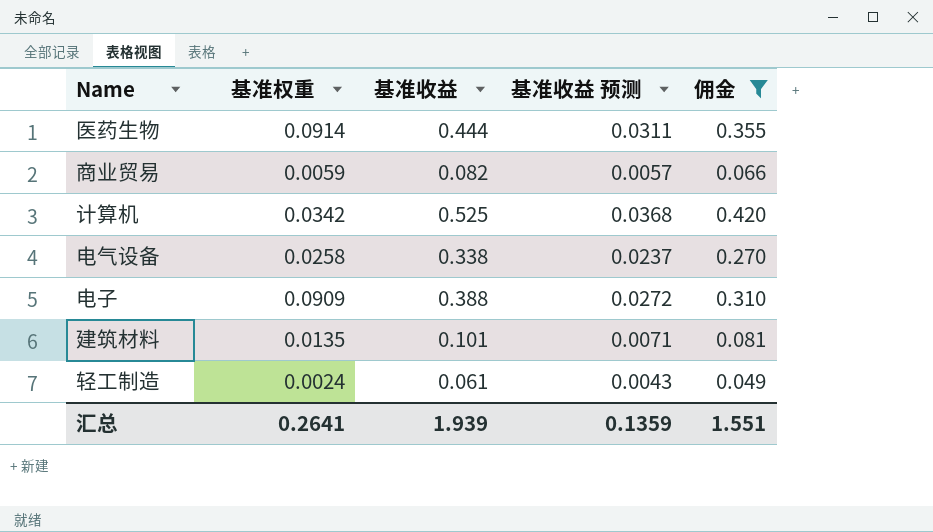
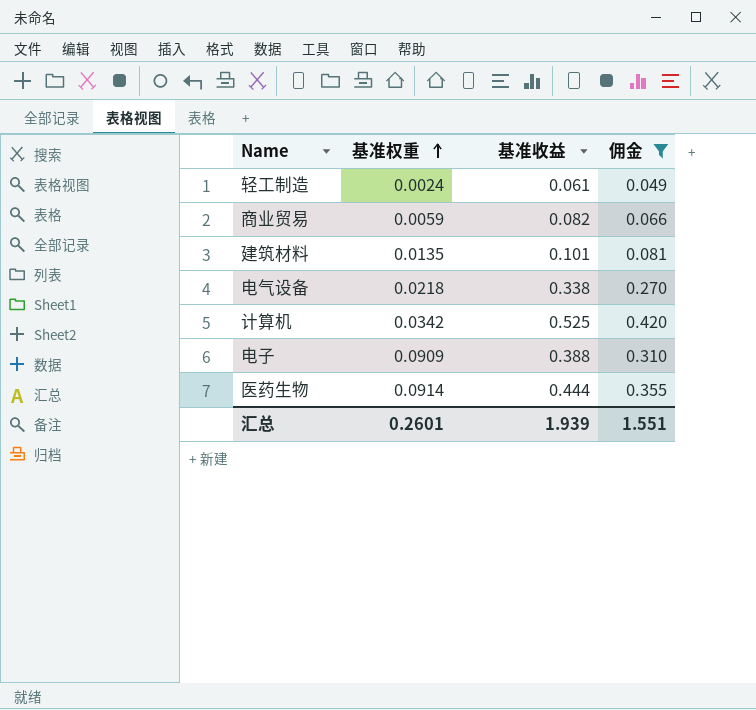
row order: none -> 基准权重 ascending
column 基准收益 预测 | formula: [基准收益] * 0.07 -> none
电气设备 | 基准权重: 0.0258 -> 0.0218
汇总 | 基准权重: 0.2641 -> 0.2601

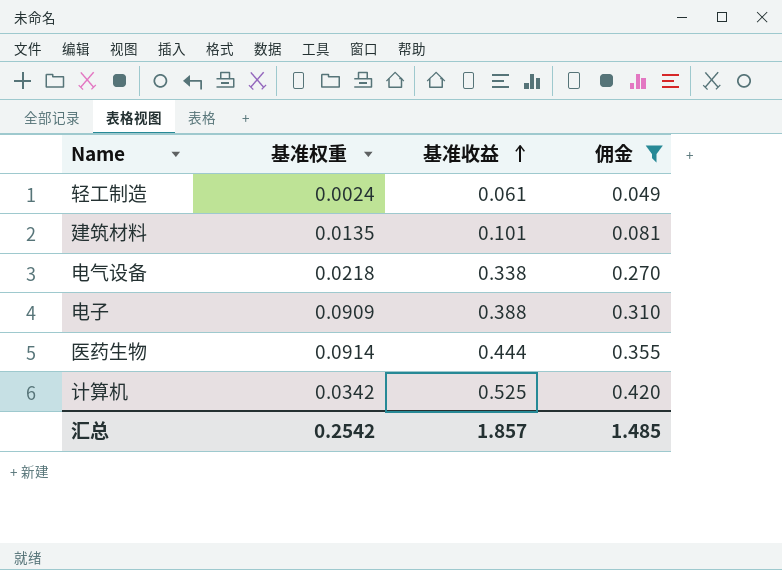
row order: 基准权重 ascending -> 基准收益 ascending
row 商业贸易: 0.0059 | 0.082 | 0.066 -> none
汇总 | 基准权重: 0.2601 -> 0.2542
汇总 | 基准收益: 1.939 -> 1.857
汇总 | 佣金: 1.551 -> 1.485

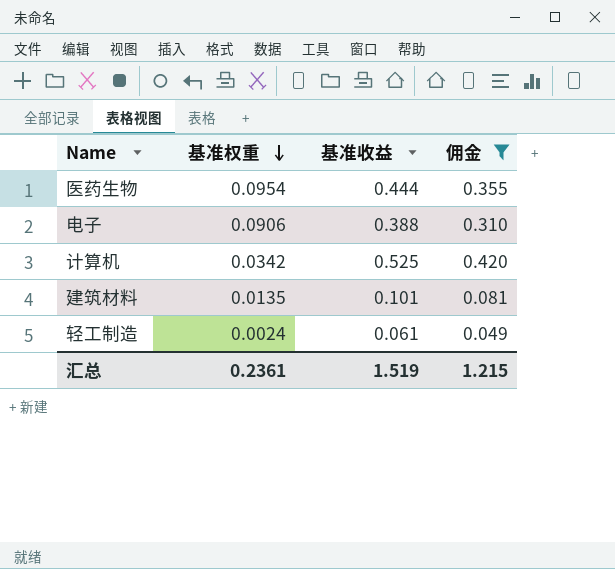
row order: 基准收益 ascending -> 基准权重 descending
row 电气设备: 0.0218 | 0.338 | 0.270 -> none
医药生物 | 基准权重: 0.0914 -> 0.0954
电子 | 基准权重: 0.0909 -> 0.0906
汇总 | 基准权重: 0.2542 -> 0.2361
汇总 | 基准收益: 1.857 -> 1.519
汇总 | 佣金: 1.485 -> 1.215

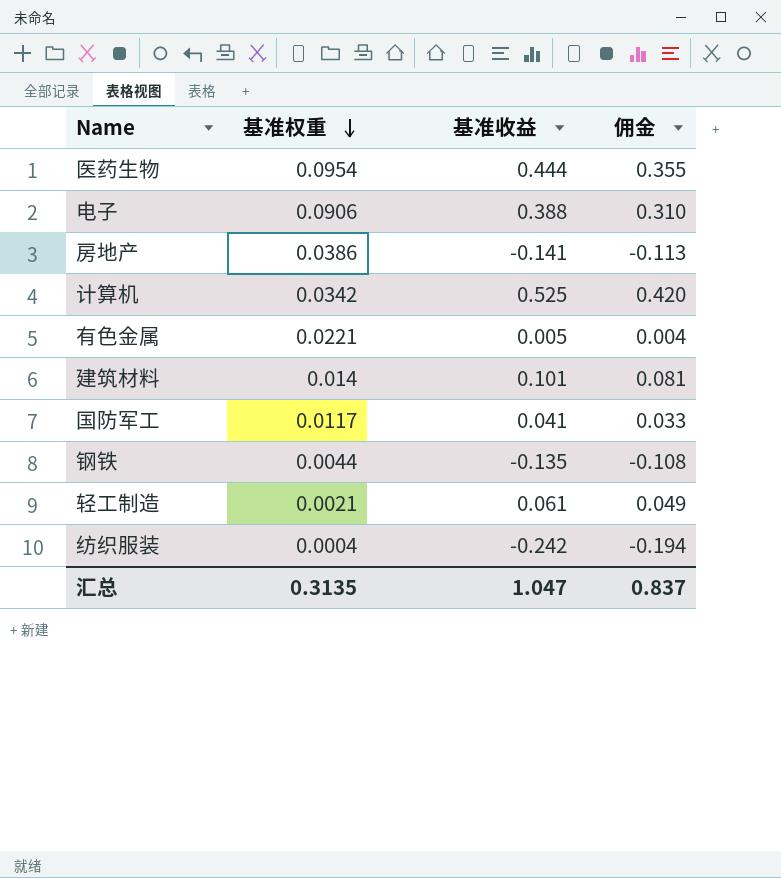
filter: 佣金 >= 0.049 -> none
建筑材料 | 基准权重: 0.0135 -> 0.014
轻工制造 | 基准权重: 0.0024 -> 0.0021
汇总 | 基准权重: 0.2361 -> 0.3135
汇总 | 基准收益: 1.519 -> 1.047
汇总 | 佣金: 1.215 -> 0.837

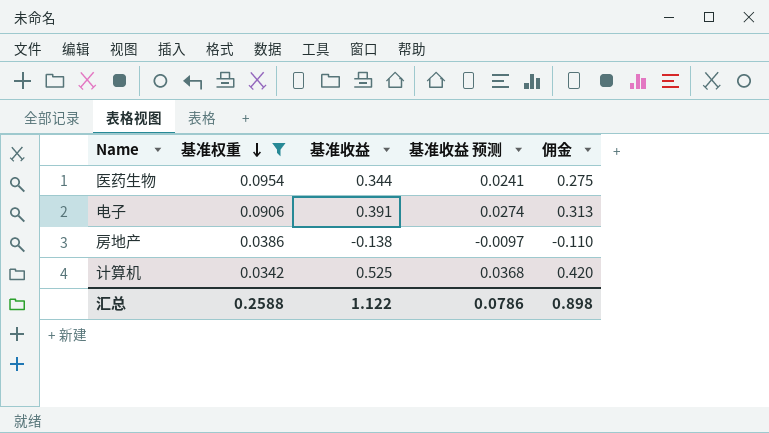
filter: none -> 基准权重 >= 0.0342
column 基准收益 预测 | formula: none -> [基准收益] * 0.07
医药生物 | 基准收益: 0.444 -> 0.344
医药生物 | 佣金: 0.355 -> 0.275
电子 | 基准收益: 0.388 -> 0.391
电子 | 佣金: 0.310 -> 0.313
房地产 | 基准收益: -0.141 -> -0.138
房地产 | 佣金: -0.113 -> -0.110
汇总 | 基准权重: 0.3135 -> 0.2588
汇总 | 基准收益: 1.047 -> 1.122
汇总 | 佣金: 0.837 -> 0.898

